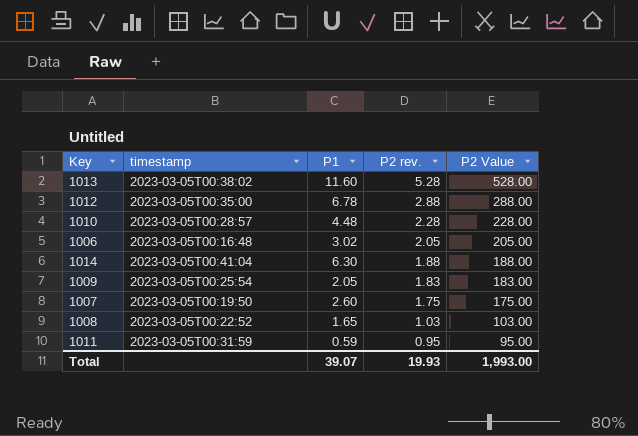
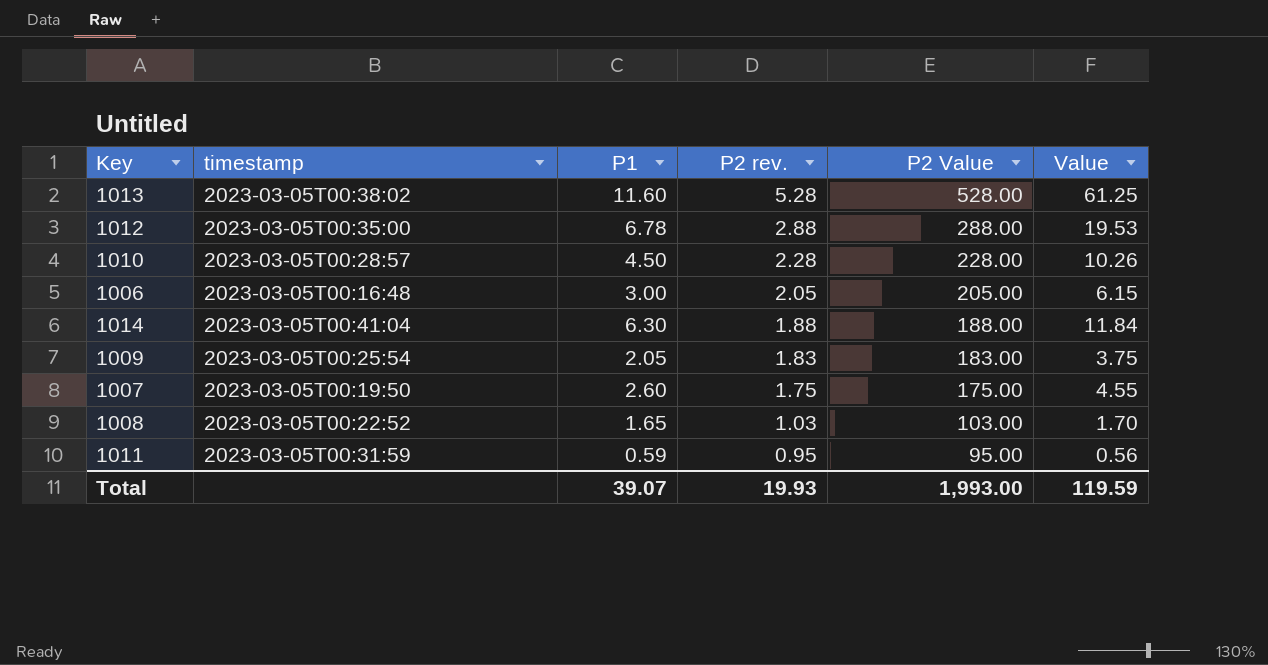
column Value | formula: none -> [P1] * [P2 rev.]
1010 | P1: 4.48 -> 4.50
1006 | P1: 3.02 -> 3.00

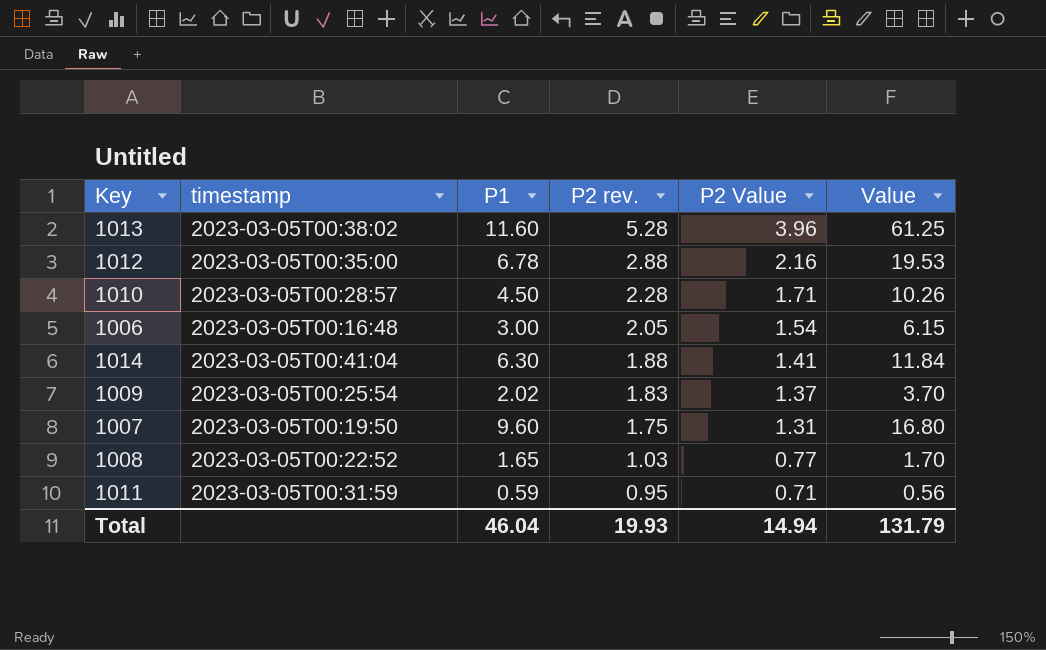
column P2 Value | formula: [P2 rev.] * 100 -> [P2 rev.] * 0.75
1009 | P1: 2.05 -> 2.02
1009 | Value: 3.75 -> 3.70
1007 | P1: 2.60 -> 9.60
1007 | Value: 4.55 -> 16.80
Total | P1: 39.07 -> 46.04
Total | P2 Value: 1,993.00 -> 14.94
Total | Value: 119.59 -> 131.79

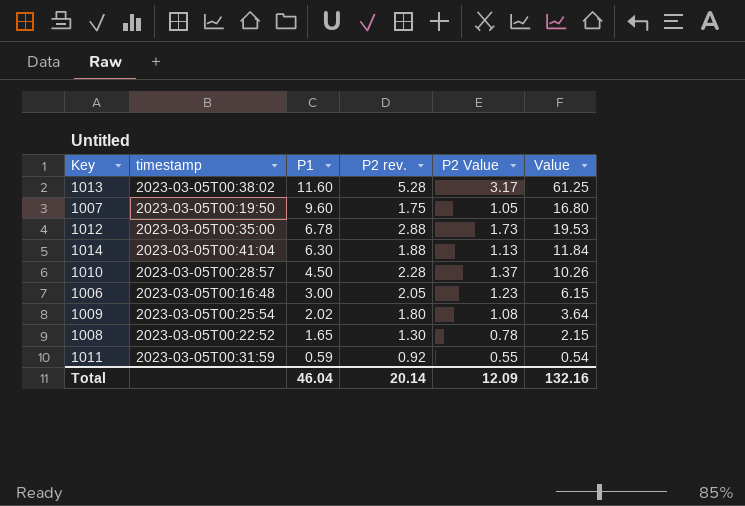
row order: P2 rev. descending -> P1 descending
column P2 Value | formula: [P2 rev.] * 0.75 -> [P2 rev.] * 0.6
1009 | P2 rev.: 1.83 -> 1.80
1009 | Value: 3.70 -> 3.64
1008 | P2 rev.: 1.03 -> 1.30
1008 | Value: 1.70 -> 2.15
1011 | P2 rev.: 0.95 -> 0.92
1011 | Value: 0.56 -> 0.54
Total | P2 rev.: 19.93 -> 20.14
Total | P2 Value: 14.94 -> 12.09
Total | Value: 131.79 -> 132.16

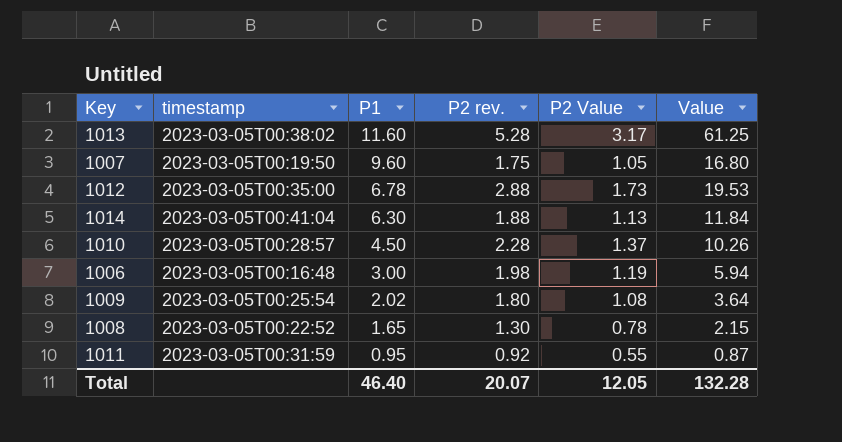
1006 | P2 rev.: 2.05 -> 1.98
1006 | P2 Value: 1.23 -> 1.19
1006 | Value: 6.15 -> 5.94
1011 | P1: 0.59 -> 0.95
1011 | Value: 0.54 -> 0.87
Total | P1: 46.04 -> 46.40
Total | P2 rev.: 20.14 -> 20.07
Total | P2 Value: 12.09 -> 12.05
Total | Value: 132.16 -> 132.28

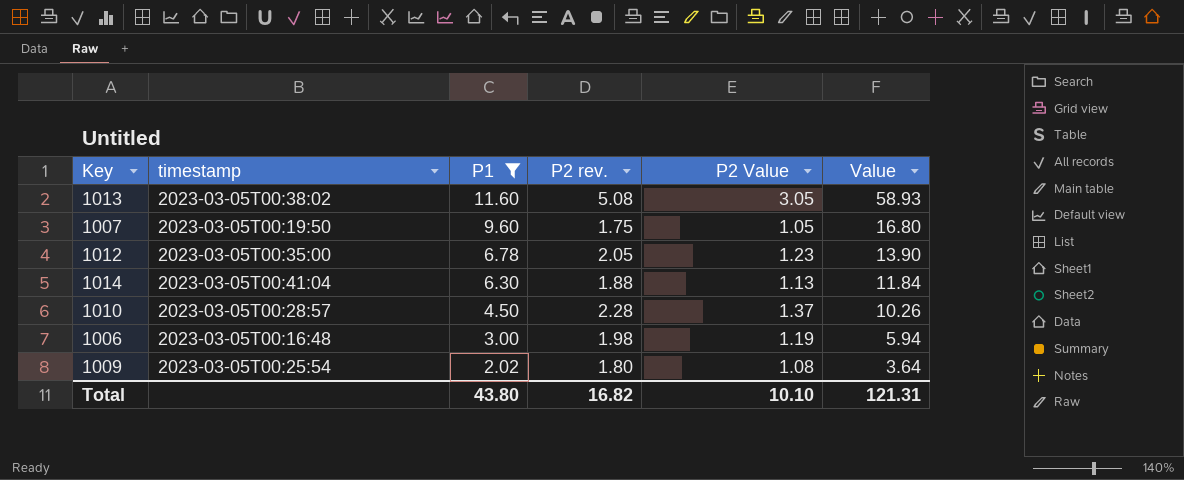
filter: none -> P1 >= 2.02
1013 | P2 rev.: 5.28 -> 5.08
1013 | P2 Value: 3.17 -> 3.05
1013 | Value: 61.25 -> 58.93
1012 | P2 rev.: 2.88 -> 2.05
1012 | P2 Value: 1.73 -> 1.23
1012 | Value: 19.53 -> 13.90
Total | P1: 46.40 -> 43.80
Total | P2 rev.: 20.07 -> 16.82
Total | P2 Value: 12.05 -> 10.10
Total | Value: 132.28 -> 121.31

